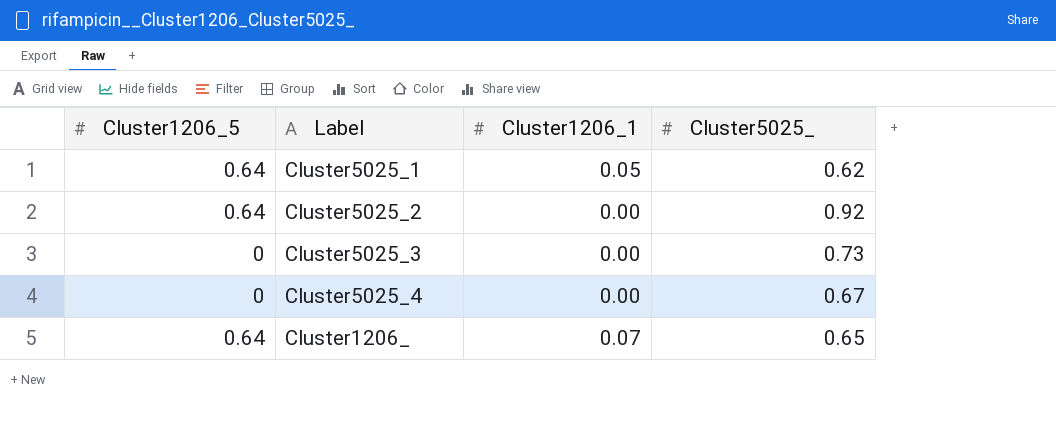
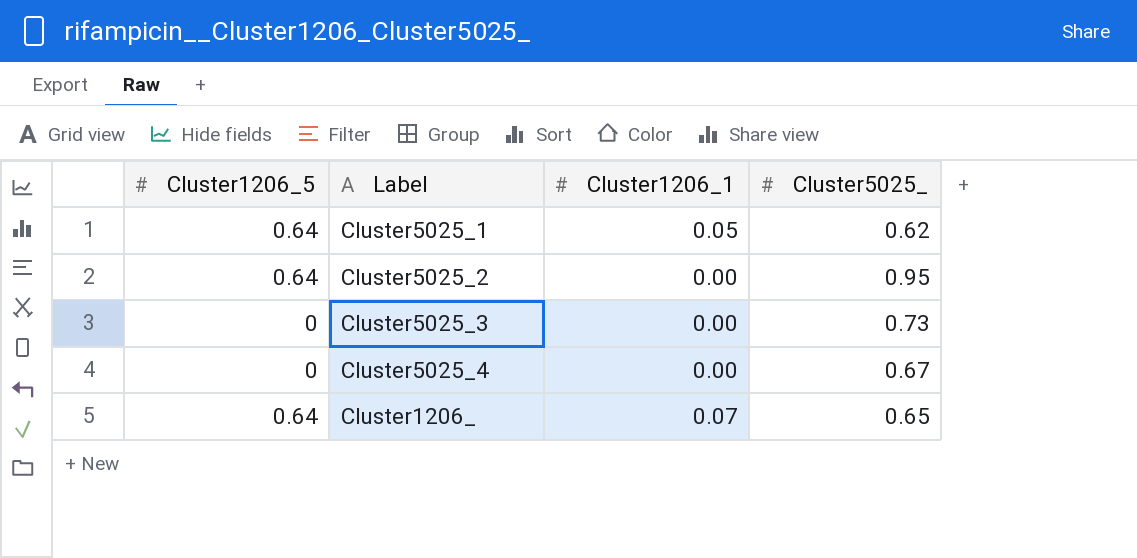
Cluster5025_2 | Cluster5025_: 0.92 -> 0.95

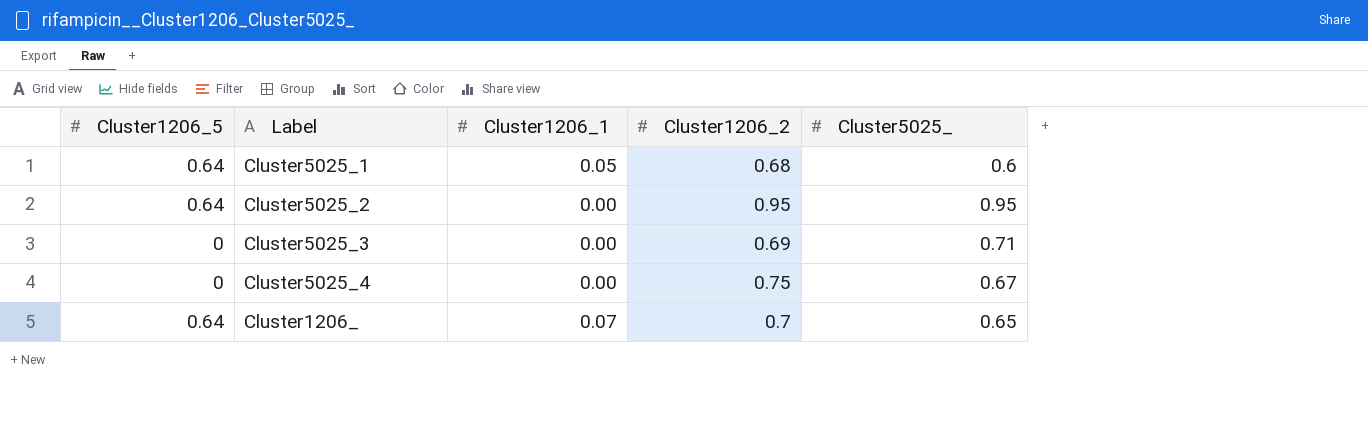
column Cluster1206_2 | position: none -> 4
Cluster5025_1 | Cluster5025_: 0.62 -> 0.6
Cluster5025_3 | Cluster5025_: 0.73 -> 0.71

